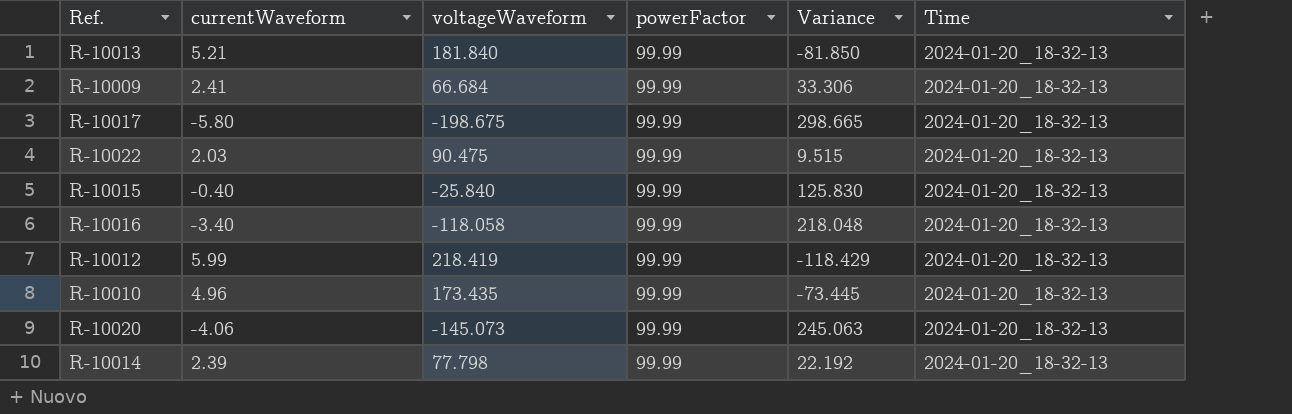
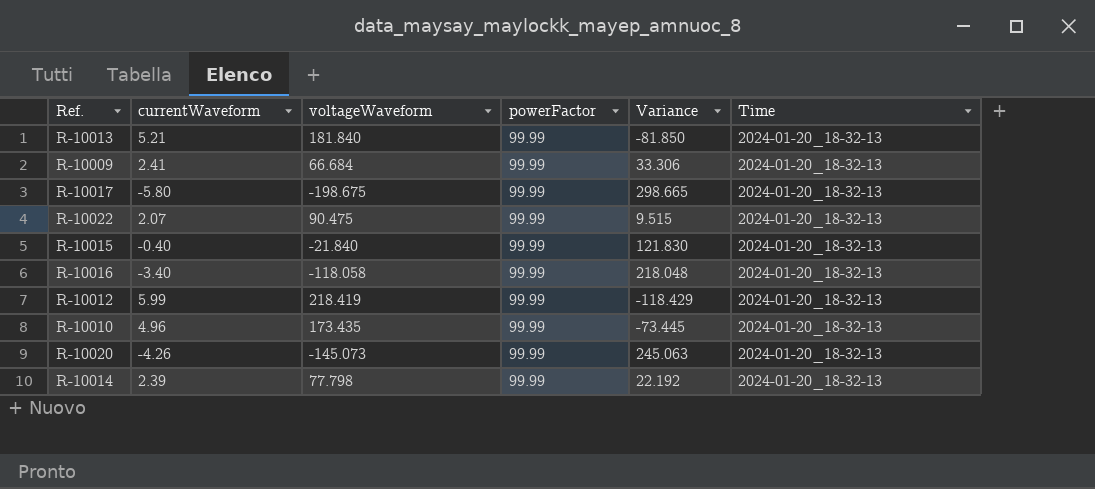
R-10022 | currentWaveform: 2.03 -> 2.07
R-10015 | voltageWaveform: -25.840 -> -21.840
R-10015 | Variance: 125.830 -> 121.830
R-10020 | currentWaveform: -4.06 -> -4.26

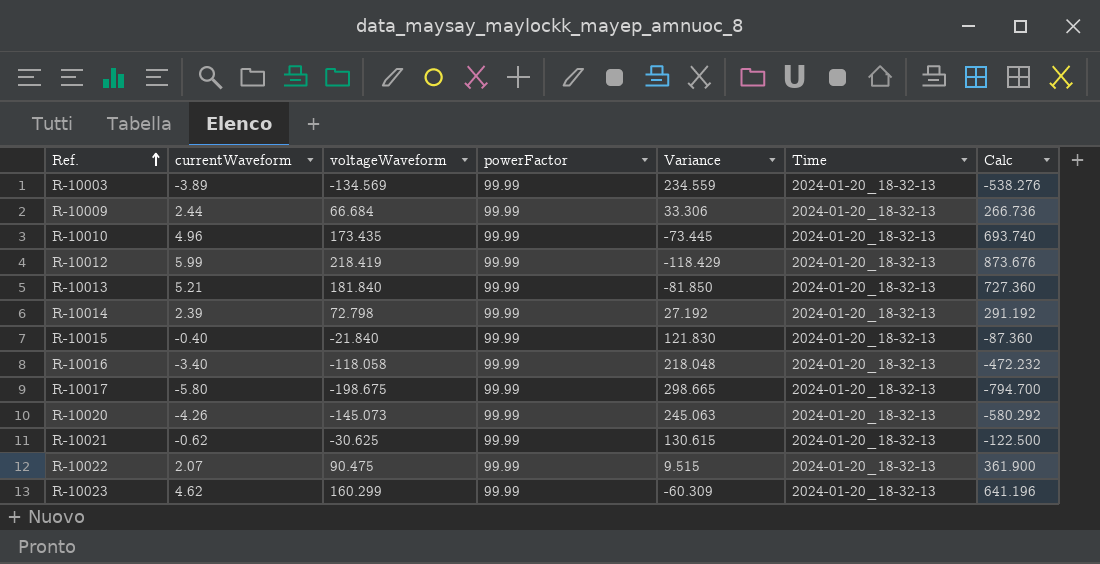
row order: none -> Ref. ascending
column Calc | formula: none -> [voltageWaveform] * 4
row R-10003: none -> -3.89 | -134.569 | 99.99 | 234.559 | 2024-01-20_18-32-13 | -538.276
R-10009 | currentWaveform: 2.41 -> 2.44
R-10014 | voltageWaveform: 77.798 -> 72.798
R-10014 | Variance: 22.192 -> 27.192
row R-10021: none -> -0.62 | -30.625 | 99.99 | 130.615 | 2024-01-20_18-32-13 | -122.500
row R-10023: none -> 4.62 | 160.299 | 99.99 | -60.309 | 2024-01-20_18-32-13 | 641.196

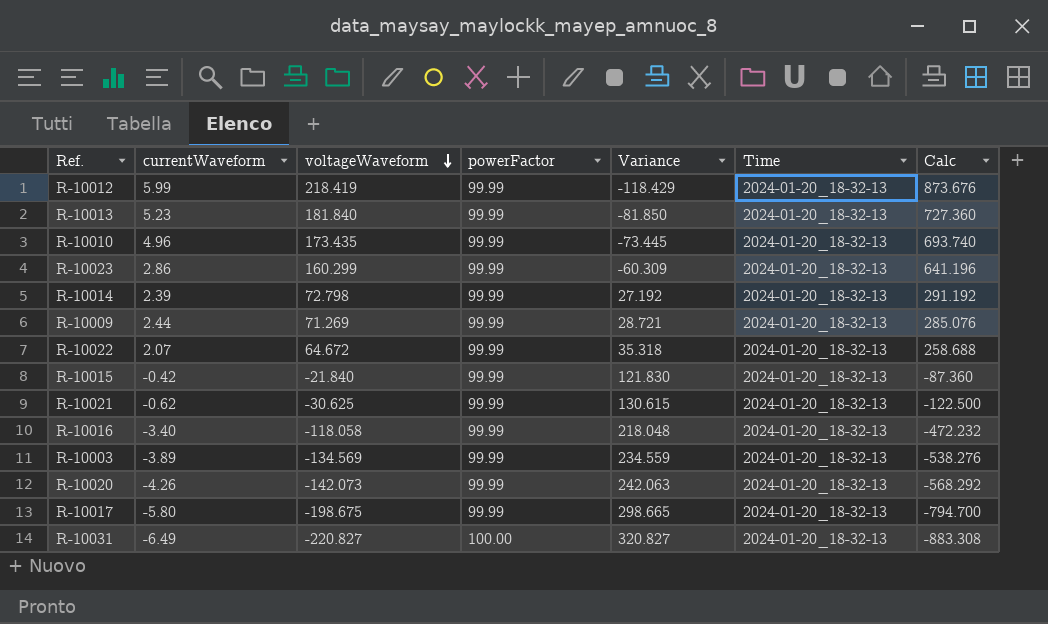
row order: Ref. ascending -> voltageWaveform descending
R-10013 | currentWaveform: 5.21 -> 5.23
R-10023 | currentWaveform: 4.62 -> 2.86
R-10009 | voltageWaveform: 66.684 -> 71.269
R-10009 | Variance: 33.306 -> 28.721
R-10009 | Calc: 266.736 -> 285.076
R-10022 | voltageWaveform: 90.475 -> 64.672
R-10022 | Variance: 9.515 -> 35.318
R-10022 | Calc: 361.900 -> 258.688
R-10015 | currentWaveform: -0.40 -> -0.42
R-10020 | voltageWaveform: -145.073 -> -142.073
R-10020 | Variance: 245.063 -> 242.063
R-10020 | Calc: -580.292 -> -568.292
row R-10031: none -> -6.49 | -220.827 | 100.00 | 320.827 | 2024-01-20_18-32-13 | -883.308

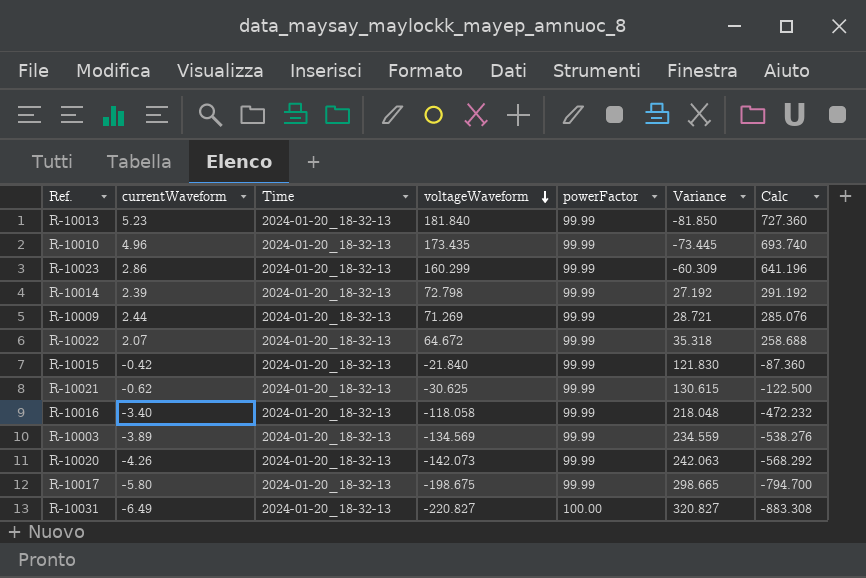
column Time | position: 6 -> 3
row R-10012: 5.99 | 218.419 | 99.99 | -118.429 | 2024-01-20_18-32-13 | 873.676 -> none

